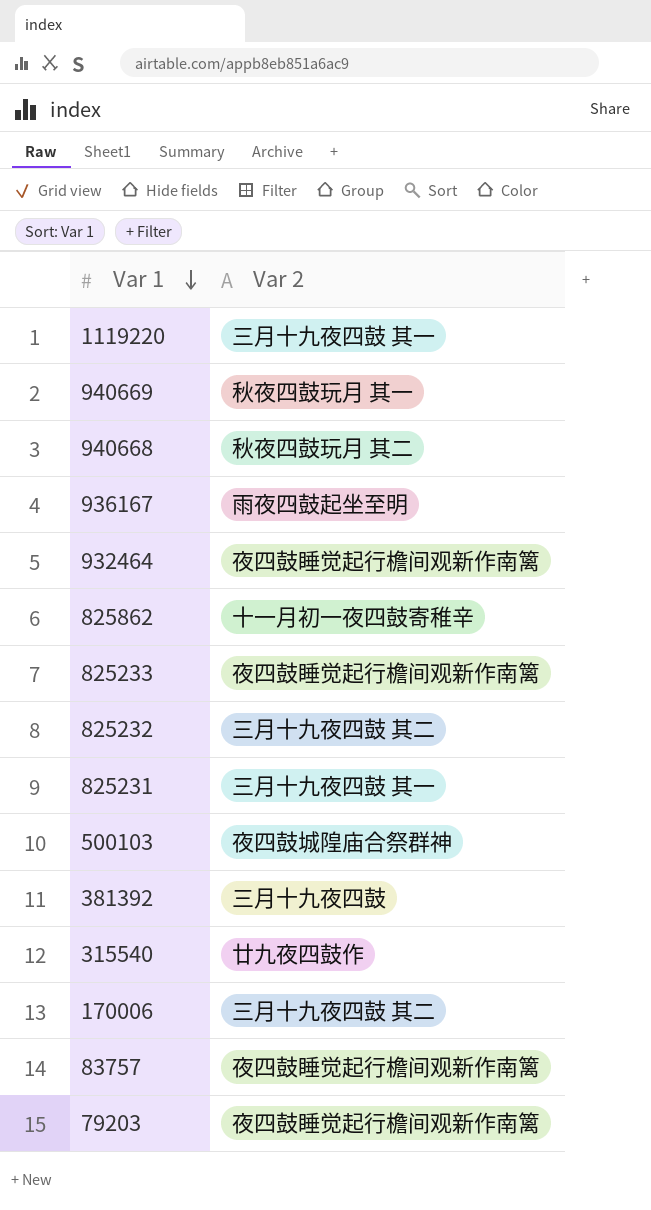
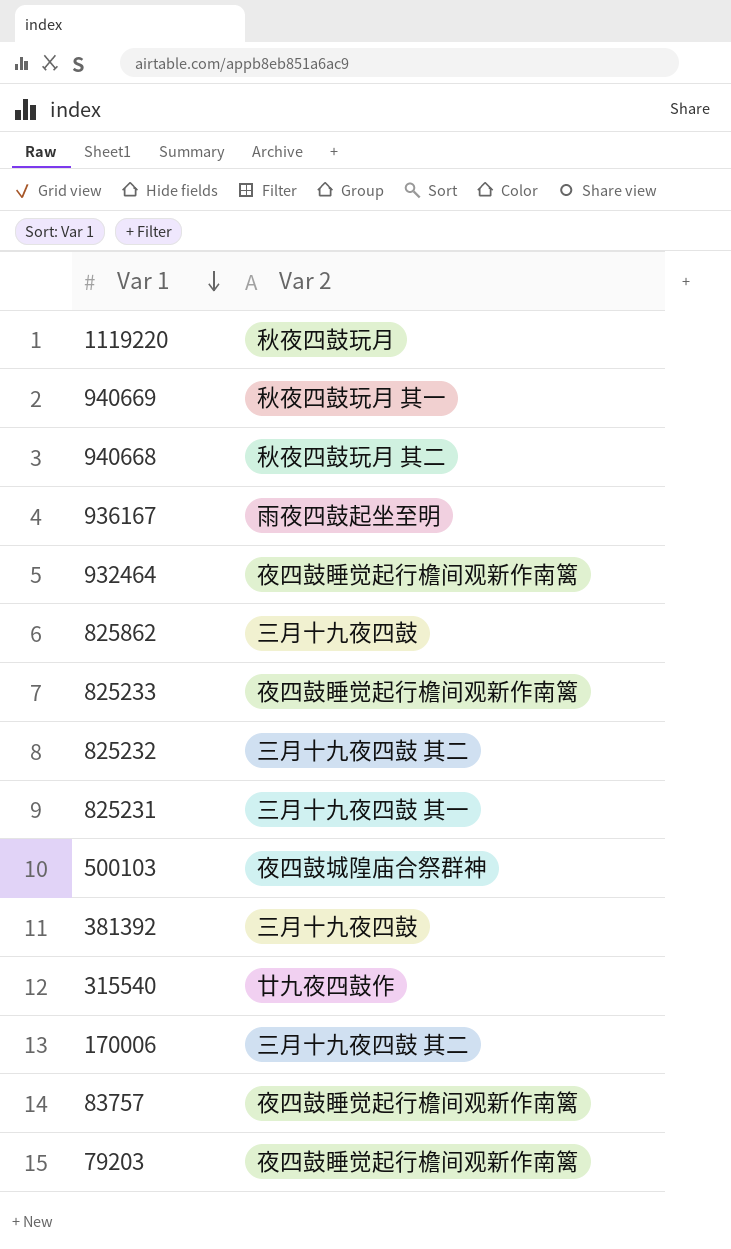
1119220 | Var 2: 三月十九夜四鼓 其一 -> 秋夜四鼓玩月
825862 | Var 2: 十一月初一夜四鼓寄稚辛 -> 三月十九夜四鼓

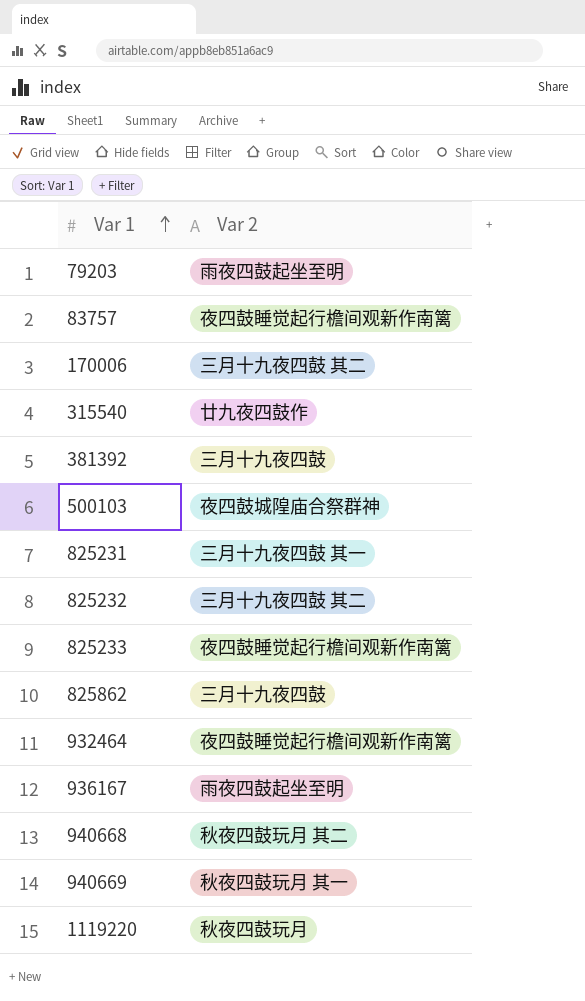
row order: Var 1 descending -> Var 1 ascending
79203 | Var 2: 夜四鼓睡觉起行檐间观新作南篱 -> 雨夜四鼓起坐至明

